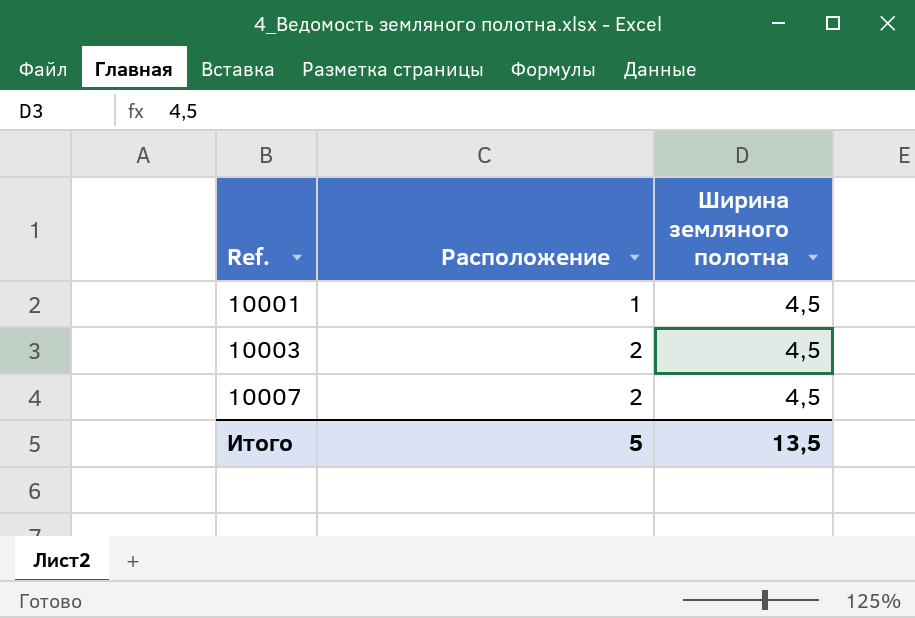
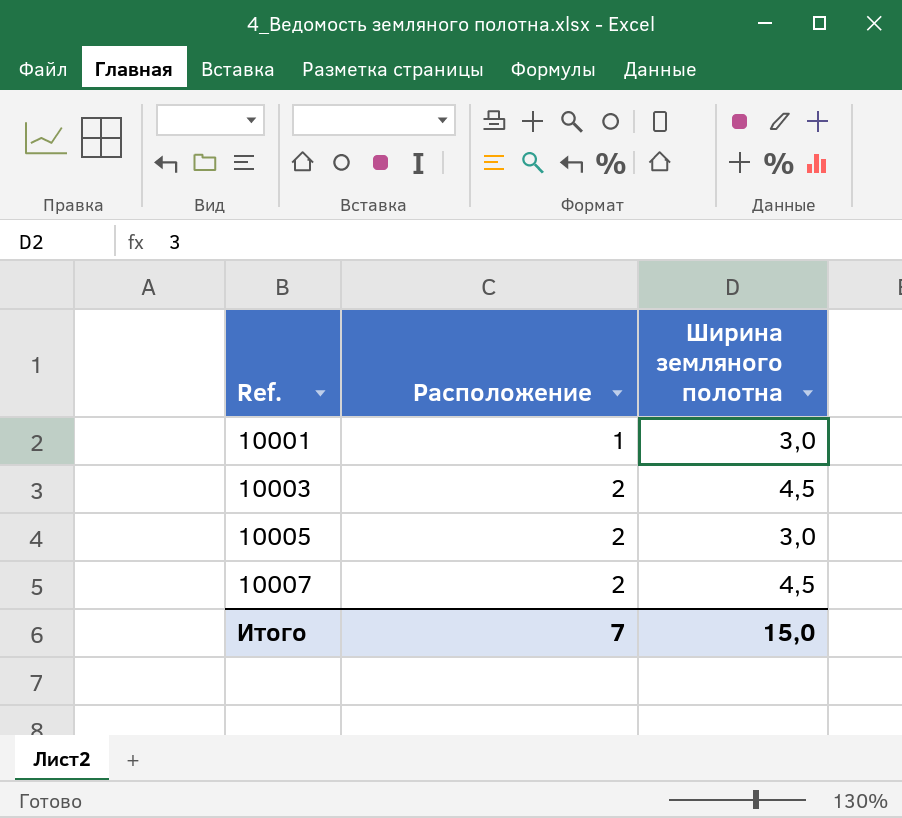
10001 | Ширина земляного полотна: 4,5 -> 3,0
row 10005: none -> 2 | 3,0
Итого | Расположение: 5 -> 7
Итого | Ширина земляного полотна: 13,5 -> 15,0

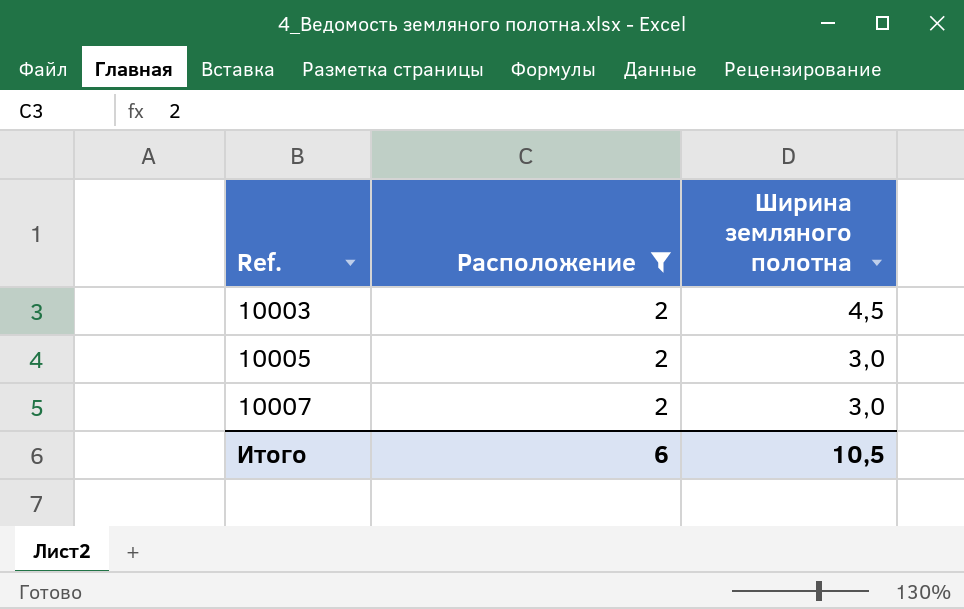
filter: none -> Расположение = 2
10007 | Ширина земляного полотна: 4,5 -> 3,0
Итого | Расположение: 7 -> 6
Итого | Ширина земляного полотна: 15,0 -> 10,5

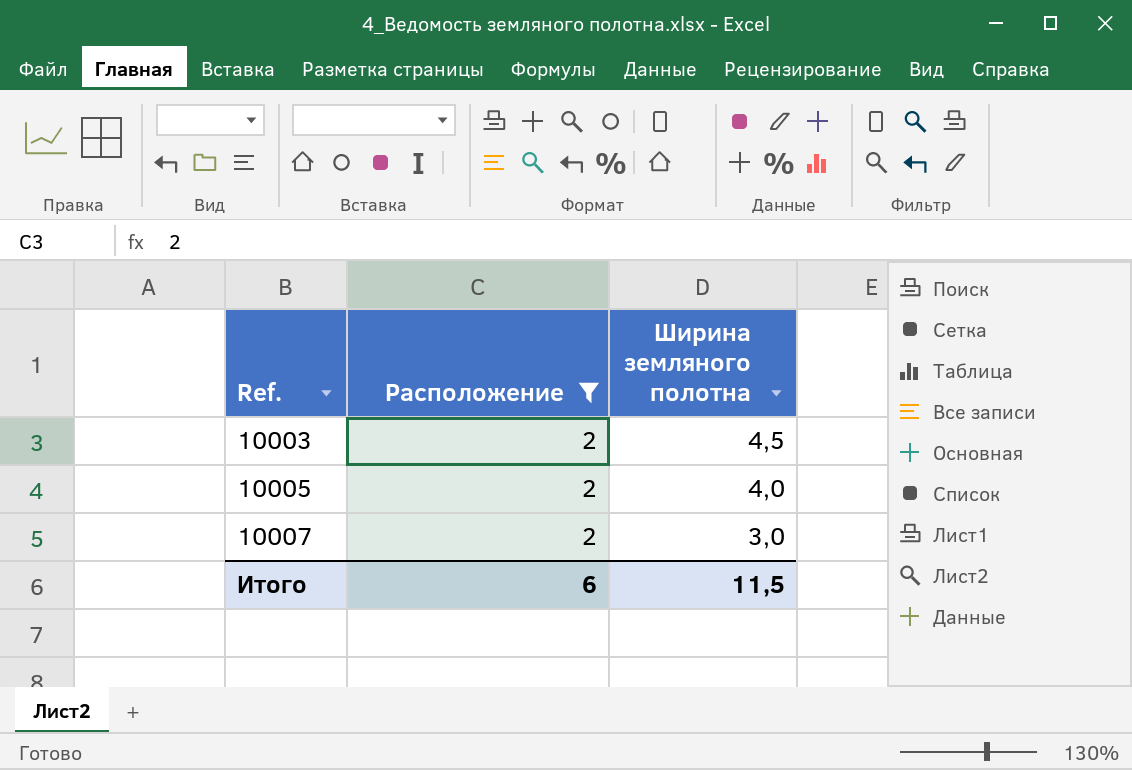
10005 | Ширина земляного полотна: 3,0 -> 4,0
Итого | Ширина земляного полотна: 10,5 -> 11,5

